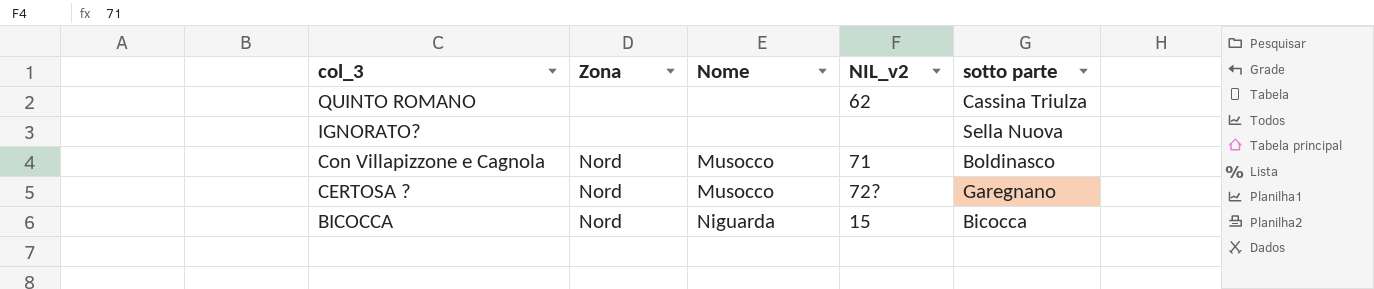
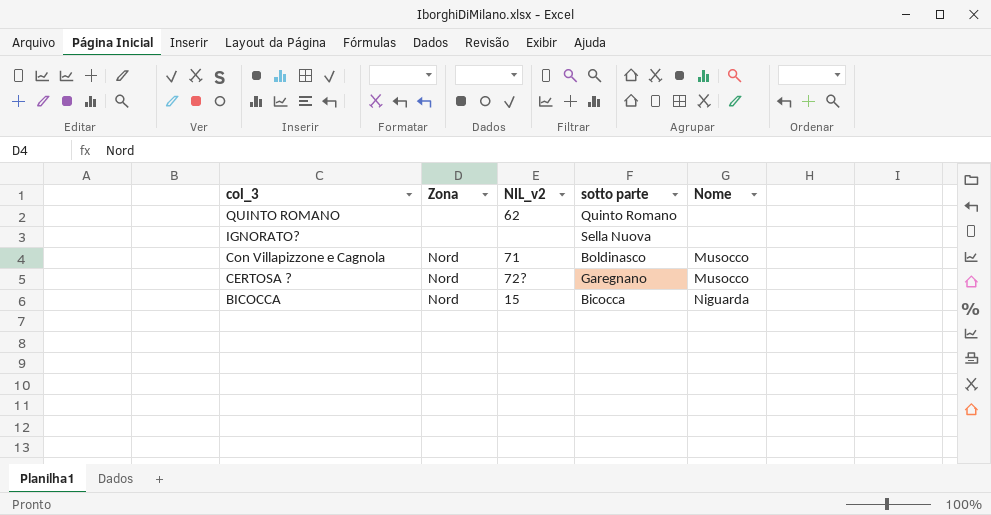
column Nome | position: 3 -> 5
QUINTO ROMANO | sotto parte: Cassina Triulza -> Quinto Romano

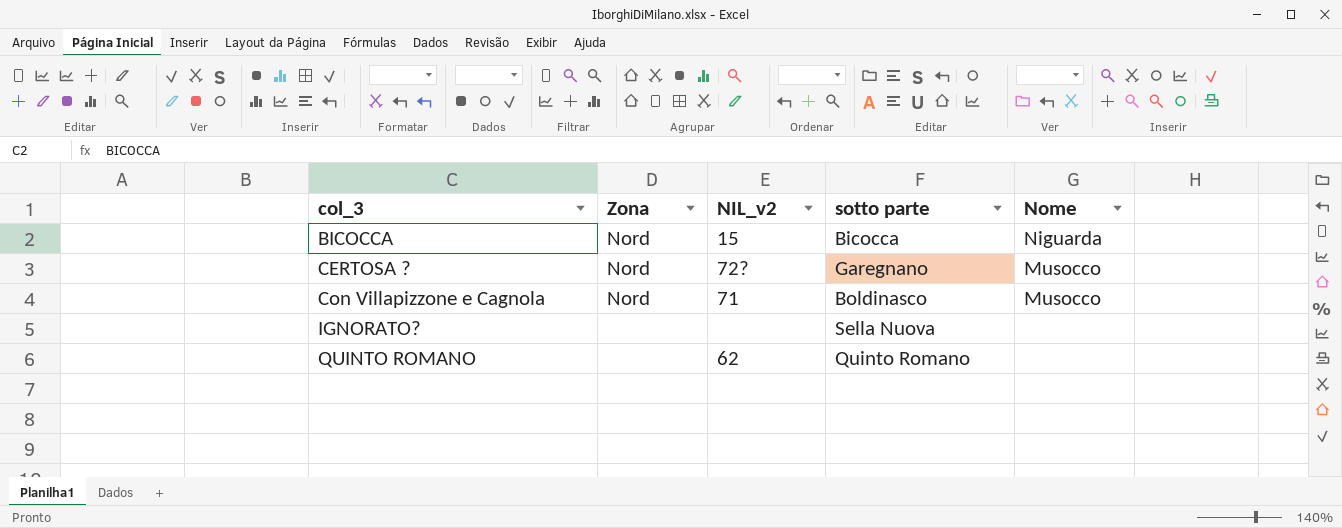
row order: col_3 descending -> col_3 ascending

